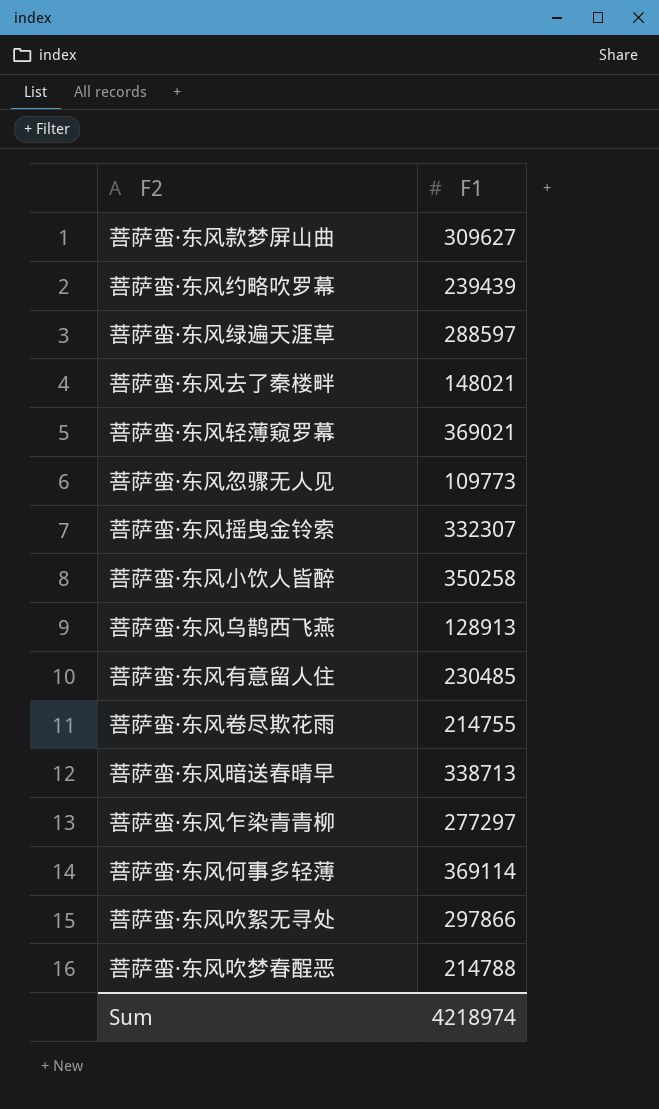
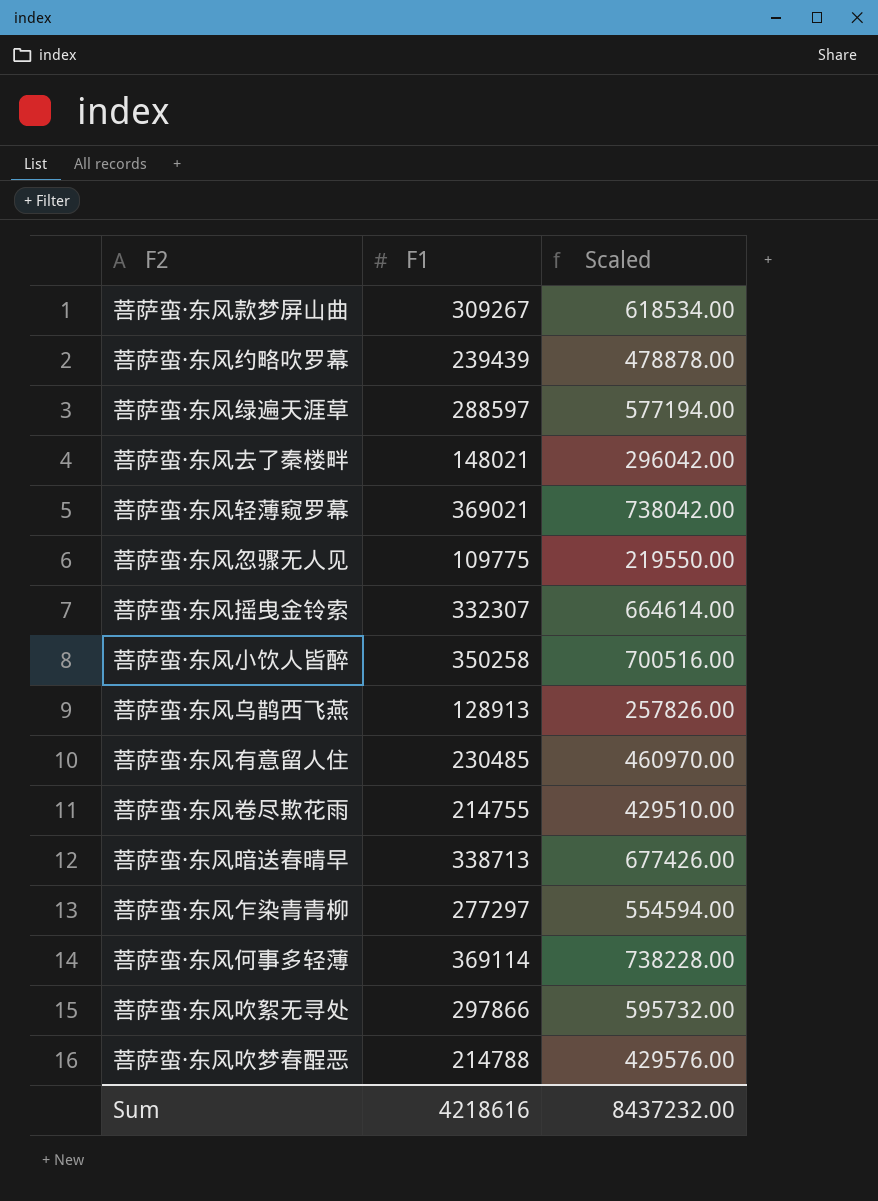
column Scaled | formula: none -> [F1] * 2
菩萨蛮·东风款梦屏山曲 | F1: 309627 -> 309267
菩萨蛮·东风忽骤无人见 | F1: 109773 -> 109775
Sum | F1: 4218974 -> 4218616

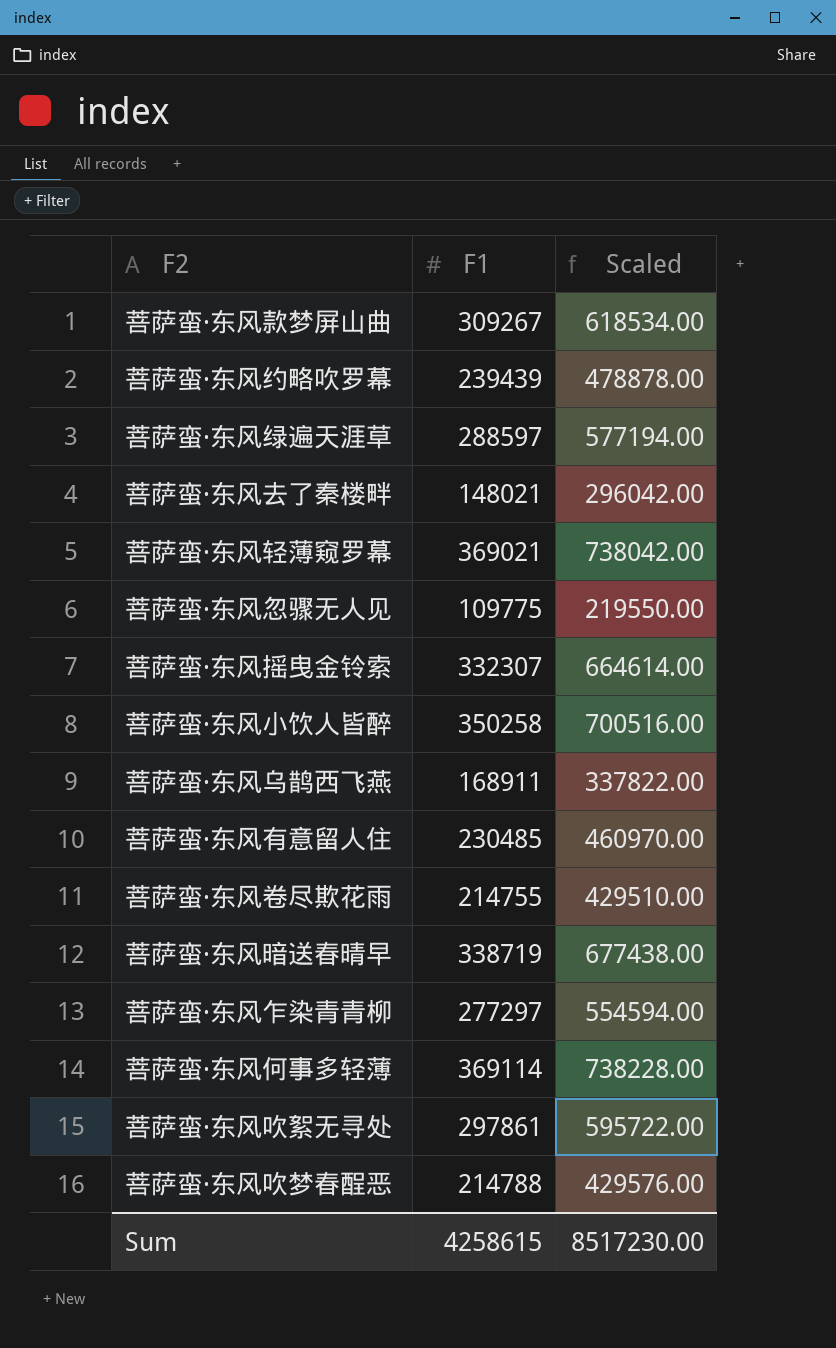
菩萨蛮·东风乌鹊西飞燕 | F1: 128913 -> 168911
菩萨蛮·东风乌鹊西飞燕 | Scaled: 257826.00 -> 337822.00
菩萨蛮·东风暗送春晴早 | F1: 338713 -> 338719
菩萨蛮·东风暗送春晴早 | Scaled: 677426.00 -> 677438.00
菩萨蛮·东风吹絮无寻处 | F1: 297866 -> 297861
菩萨蛮·东风吹絮无寻处 | Scaled: 595732.00 -> 595722.00
Sum | F1: 4218616 -> 4258615
Sum | Scaled: 8437232.00 -> 8517230.00

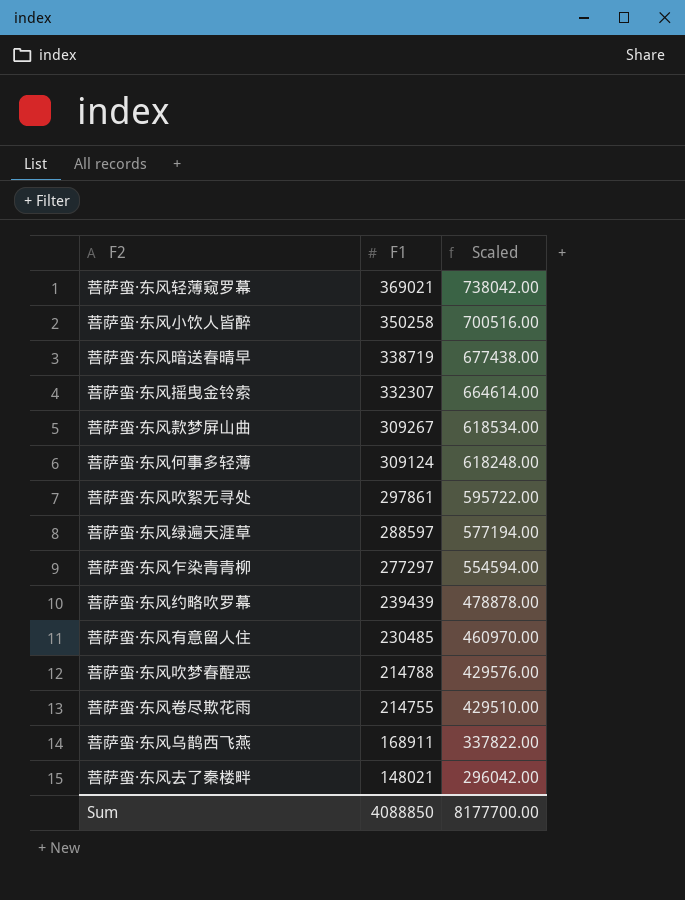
row order: none -> F1 descending
row 菩萨蛮·东风忽骤无人见: 109775 | 219550.00 -> none
菩萨蛮·东风何事多轻薄 | F1: 369114 -> 309124
菩萨蛮·东风何事多轻薄 | Scaled: 738228.00 -> 618248.00
Sum | F1: 4258615 -> 4088850
Sum | Scaled: 8517230.00 -> 8177700.00

